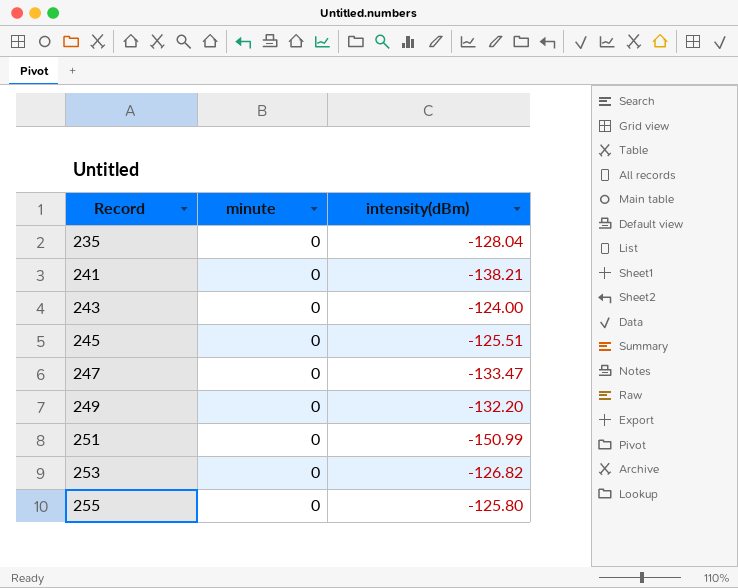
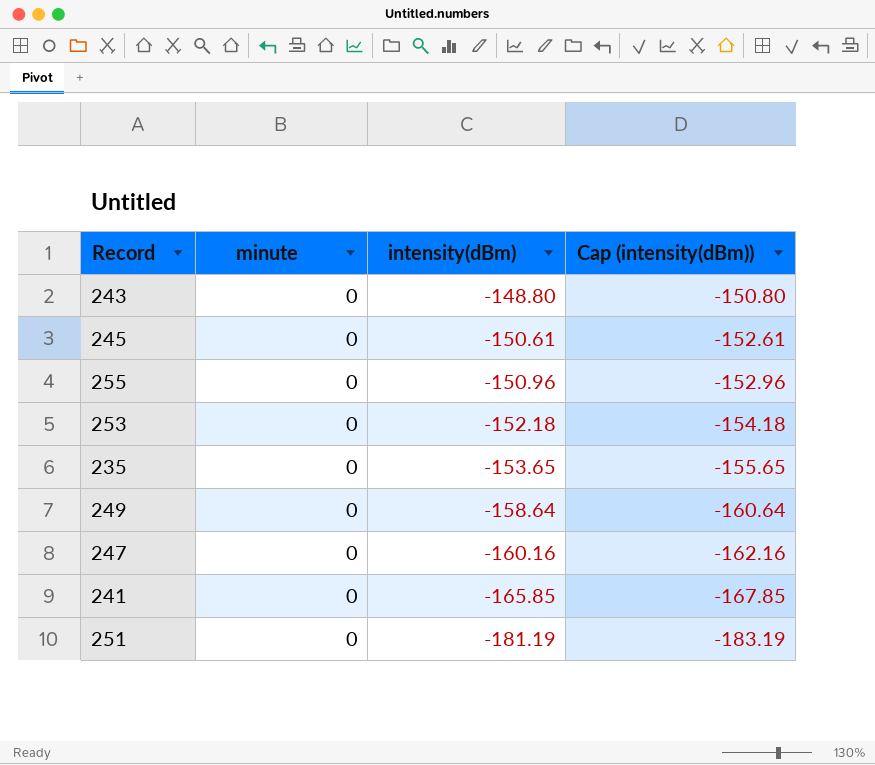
row order: Record ascending -> intensity(dBm) descending
column Cap (intensity(dBm)) | formula: none -> [intensity(dBm)] - 2
243 | intensity(dBm): -124.00 -> -148.80
245 | intensity(dBm): -125.51 -> -150.61
255 | intensity(dBm): -125.80 -> -150.96
253 | intensity(dBm): -126.82 -> -152.18
235 | intensity(dBm): -128.04 -> -153.65
249 | intensity(dBm): -132.20 -> -158.64
247 | intensity(dBm): -133.47 -> -160.16
241 | intensity(dBm): -138.21 -> -165.85
251 | intensity(dBm): -150.99 -> -181.19

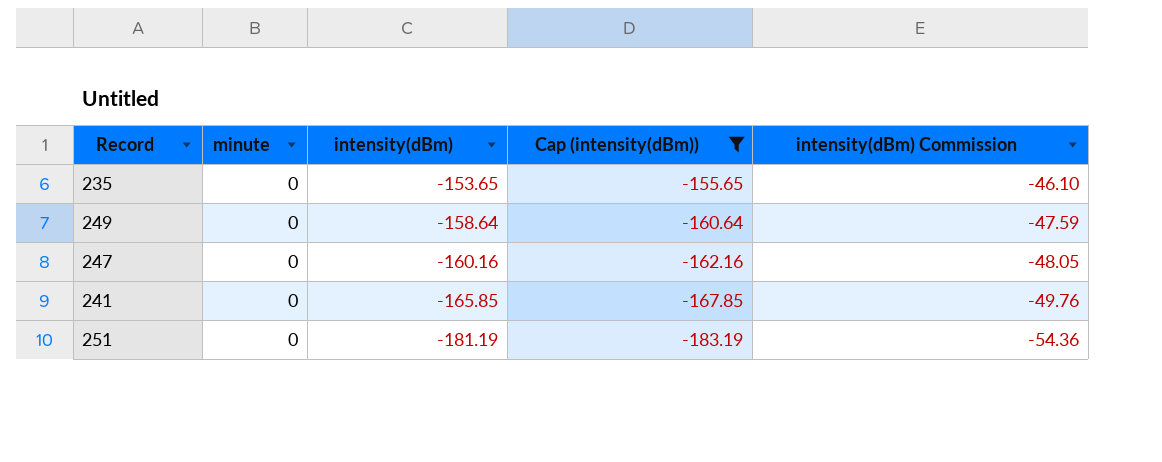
filter: none -> Cap (intensity(dBm)) <= -155.65
column intensity(dBm) Commission | formula: none -> [intensity(dBm)] * 0.3

